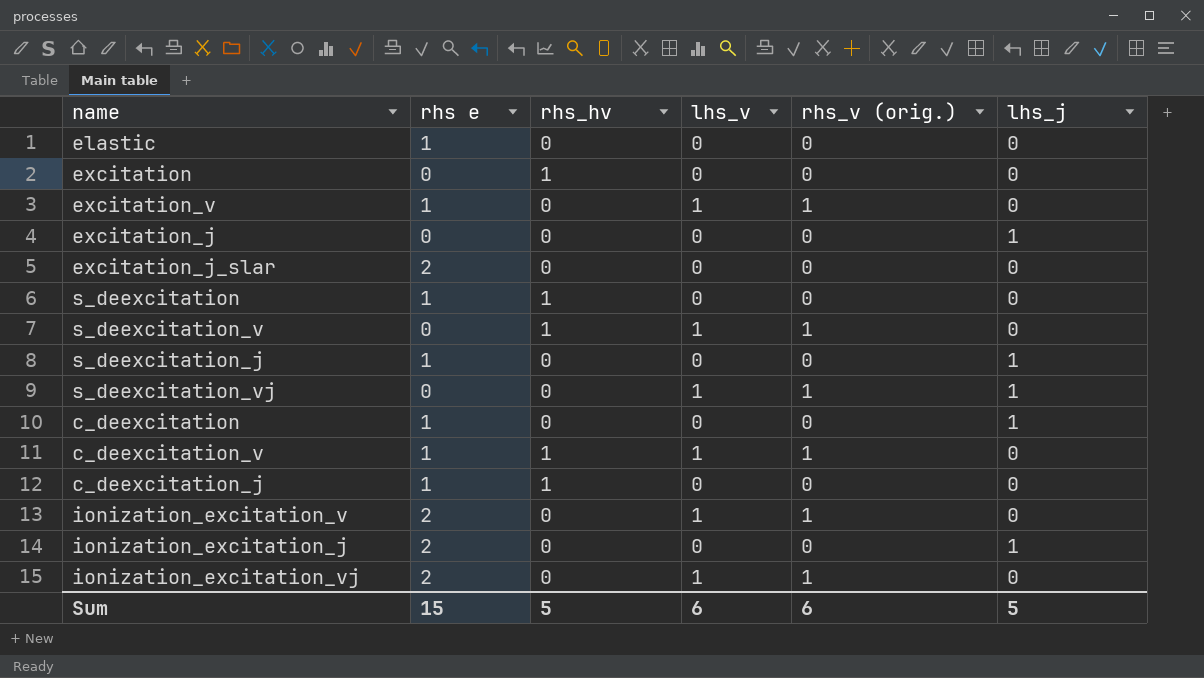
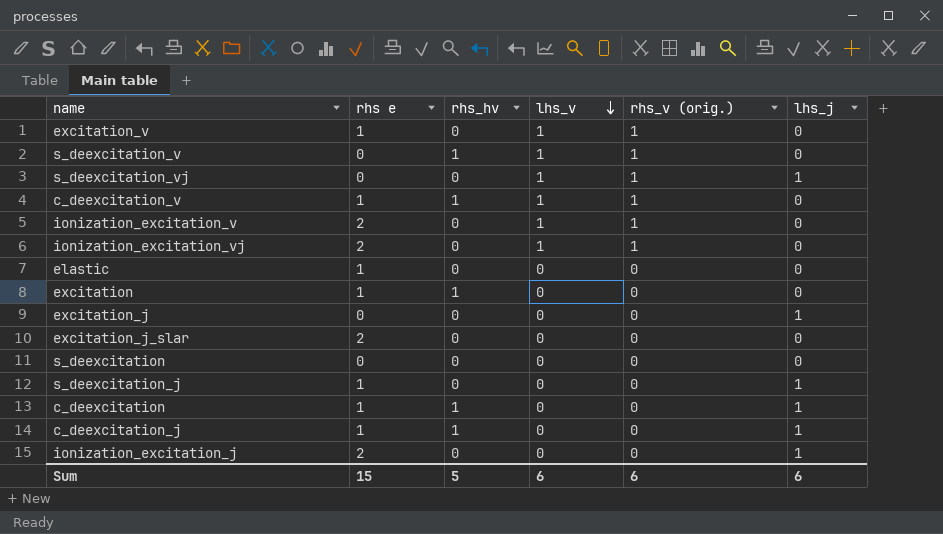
row order: none -> lhs_v descending
excitation | rhs e: 0 -> 1
s_deexcitation | rhs e: 1 -> 0
s_deexcitation | rhs_hv: 1 -> 0
c_deexcitation | rhs_hv: 0 -> 1
c_deexcitation_j | lhs_j: 0 -> 1
Sum | lhs_j: 5 -> 6

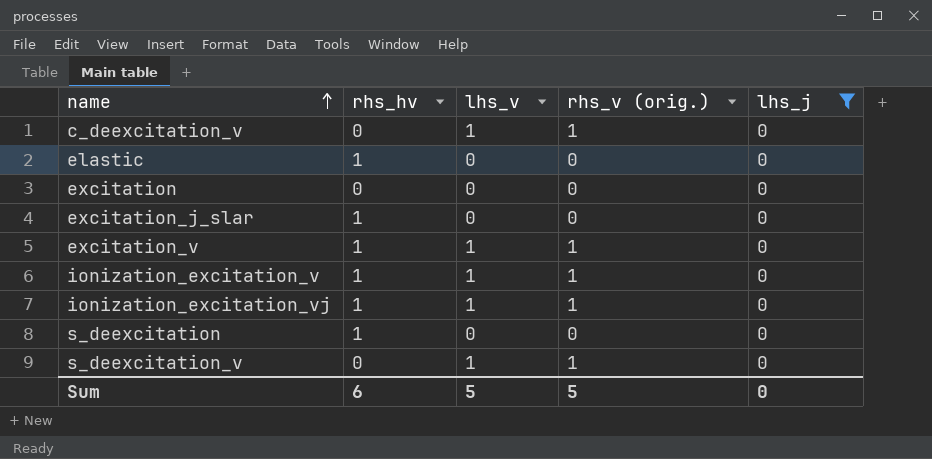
filter: none -> lhs_j = 0
row order: lhs_v descending -> name ascending
column rhs e | position: 2 -> none
c_deexcitation_v | rhs_hv: 1 -> 0
elastic | rhs_hv: 0 -> 1
excitation | rhs_hv: 1 -> 0
excitation_j_slar | rhs_hv: 0 -> 1
excitation_v | rhs_hv: 0 -> 1
ionization_excitation_v | rhs_hv: 0 -> 1
ionization_excitation_vj | rhs_hv: 0 -> 1
s_deexcitation | rhs_hv: 0 -> 1
s_deexcitation_v | rhs_hv: 1 -> 0
Sum | rhs_hv: 5 -> 6
Sum | lhs_v: 6 -> 5
Sum | rhs_v (orig.): 6 -> 5
Sum | lhs_j: 6 -> 0

